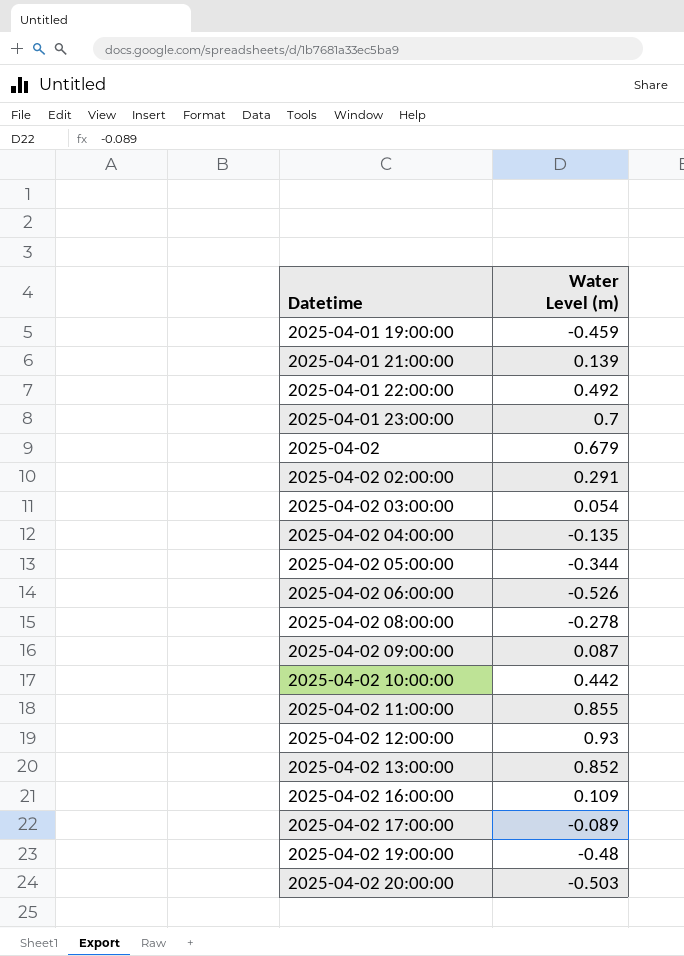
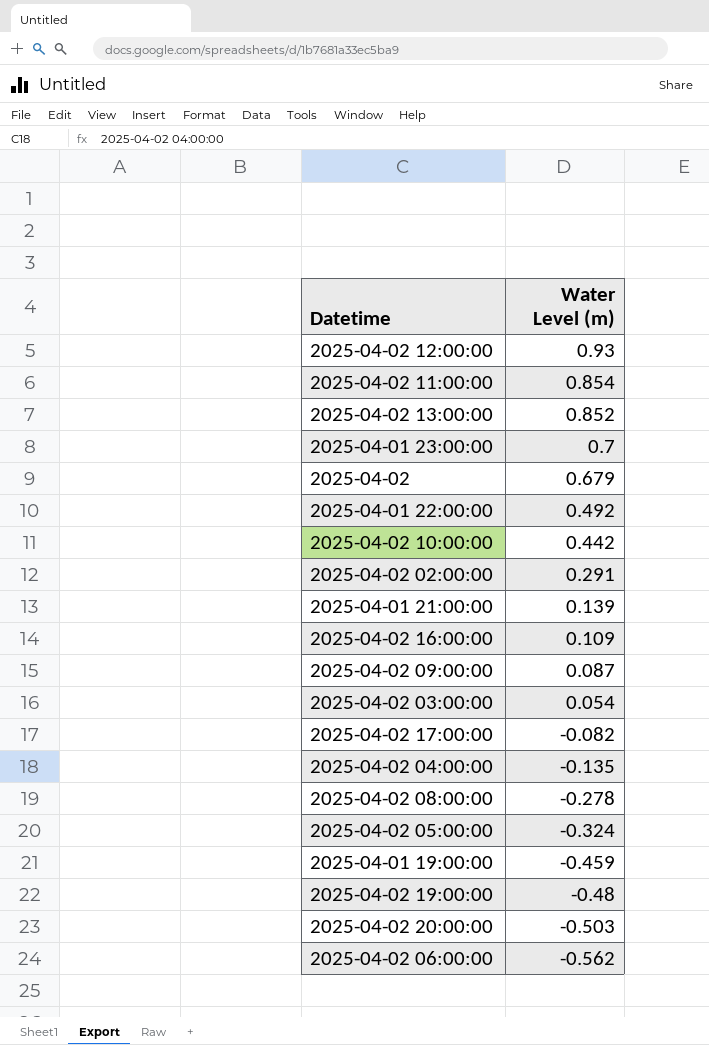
row order: Datetime ascending -> Water Level (m) descending
2025-04-02 11:00:00 | Water Level (m): 0.855 -> 0.854
2025-04-02 17:00:00 | Water Level (m): -0.089 -> -0.082
2025-04-02 05:00:00 | Water Level (m): -0.344 -> -0.324
2025-04-02 06:00:00 | Water Level (m): -0.526 -> -0.562

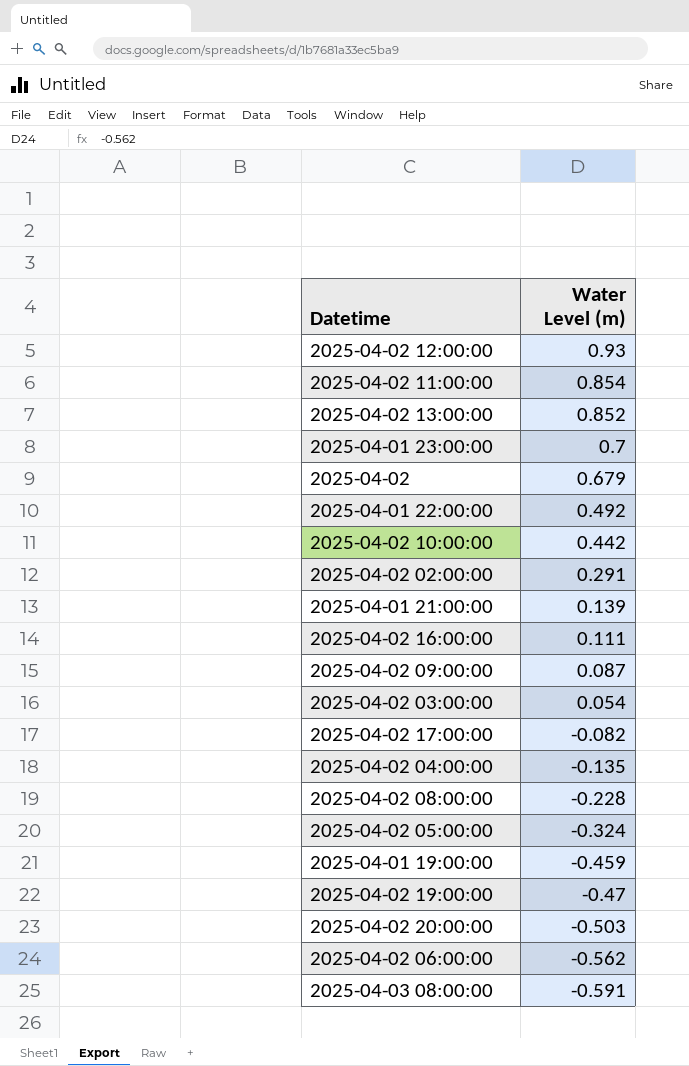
2025-04-02 16:00:00 | Water Level (m): 0.109 -> 0.111
2025-04-02 08:00:00 | Water Level (m): -0.278 -> -0.228
2025-04-02 19:00:00 | Water Level (m): -0.48 -> -0.47
row 2025-04-03 08:00:00: none -> -0.591

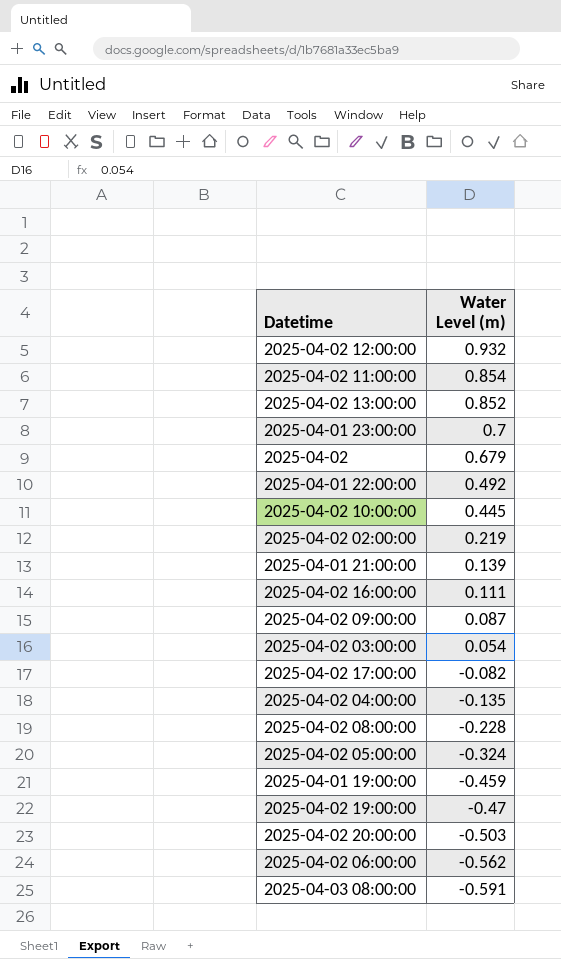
2025-04-02 12:00:00 | Water Level (m): 0.93 -> 0.932
2025-04-02 10:00:00 | Water Level (m): 0.442 -> 0.445
2025-04-02 02:00:00 | Water Level (m): 0.291 -> 0.219

